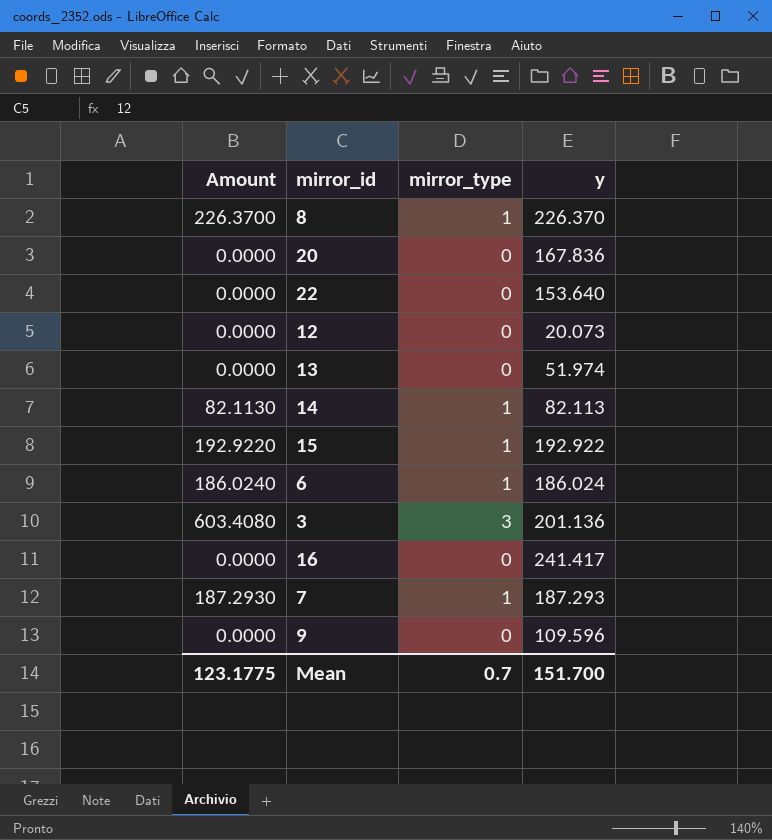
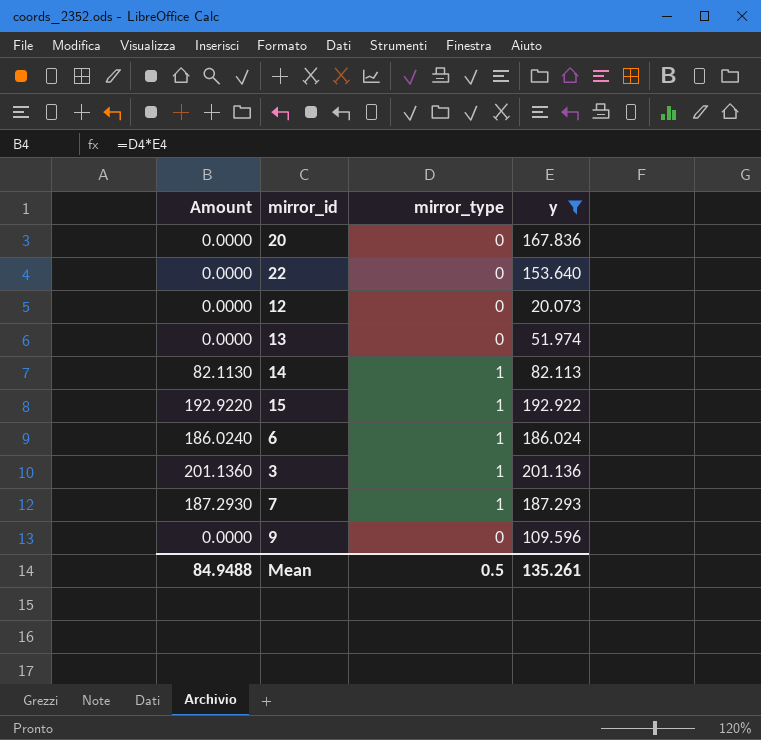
filter: none -> y <= 201.136
3 | Amount: 603.4080 -> 201.1360
3 | mirror_type: 3 -> 1
Mean | Amount: 123.1775 -> 84.9488
Mean | mirror_type: 0.7 -> 0.5
Mean | y: 151.700 -> 135.261

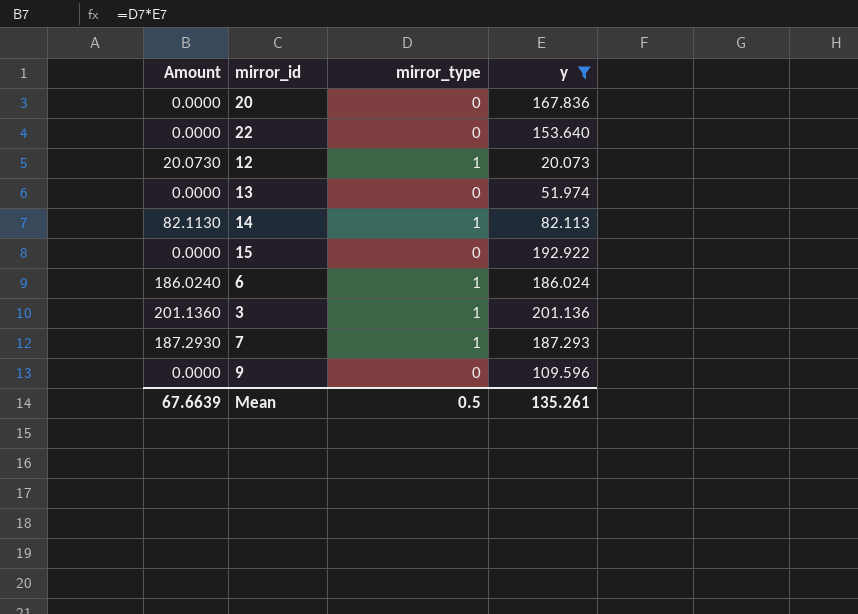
12 | Amount: 0.0000 -> 20.0730
12 | mirror_type: 0 -> 1
15 | Amount: 192.9220 -> 0.0000
15 | mirror_type: 1 -> 0
Mean | Amount: 84.9488 -> 67.6639

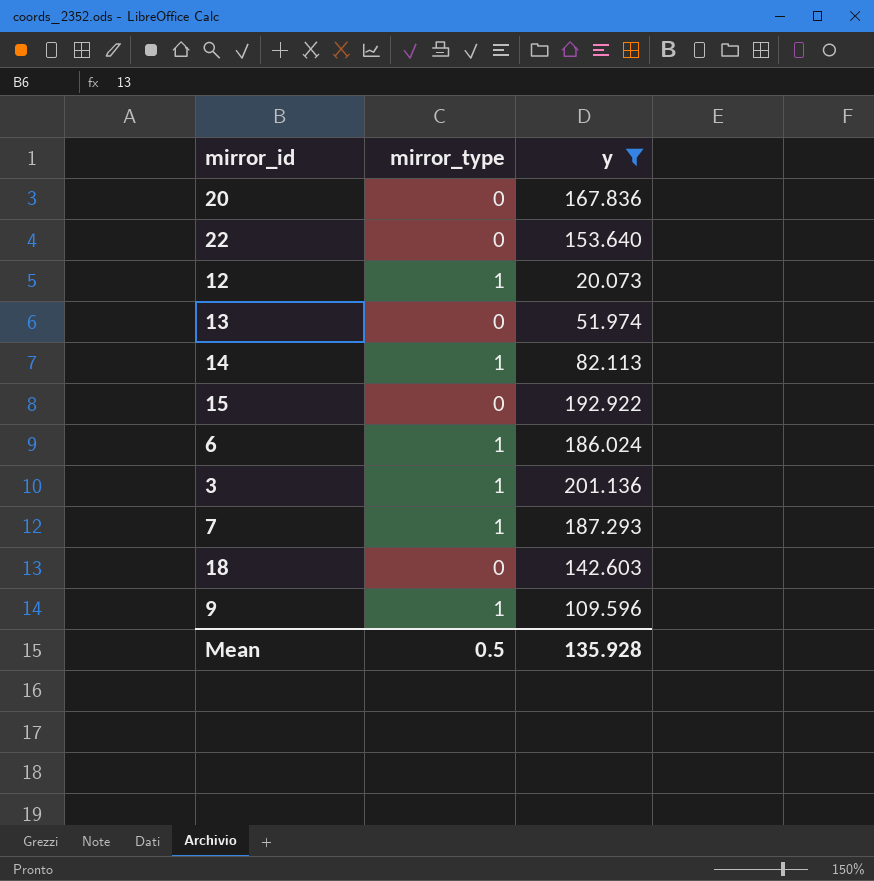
column Amount | formula: [mirror_type] * [y] -> none
row 18: none -> 0 | 142.603
9 | mirror_type: 0 -> 1
Mean | y: 135.261 -> 135.928

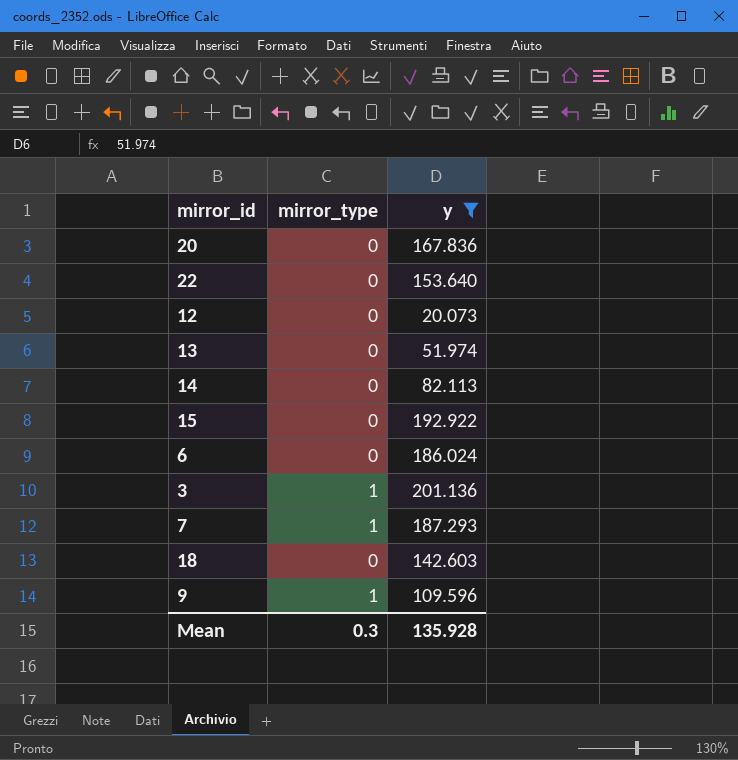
12 | mirror_type: 1 -> 0
14 | mirror_type: 1 -> 0
6 | mirror_type: 1 -> 0
Mean | mirror_type: 0.5 -> 0.3

